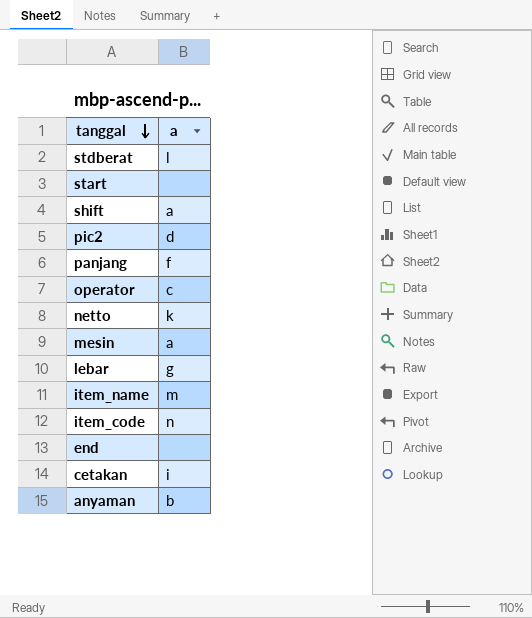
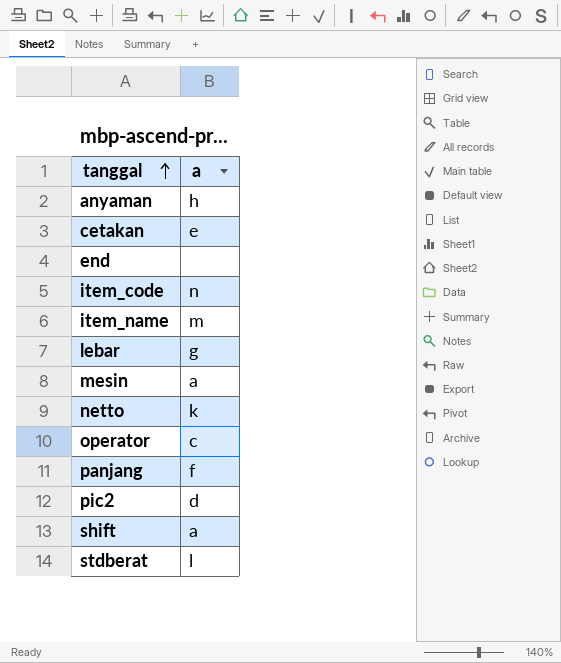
row order: tanggal descending -> tanggal ascending
row start: none -> none
anyaman | a: b -> h
cetakan | a: i -> e

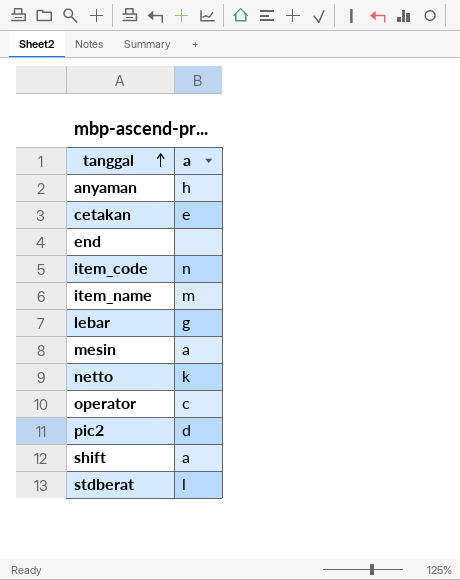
row panjang: f -> none

